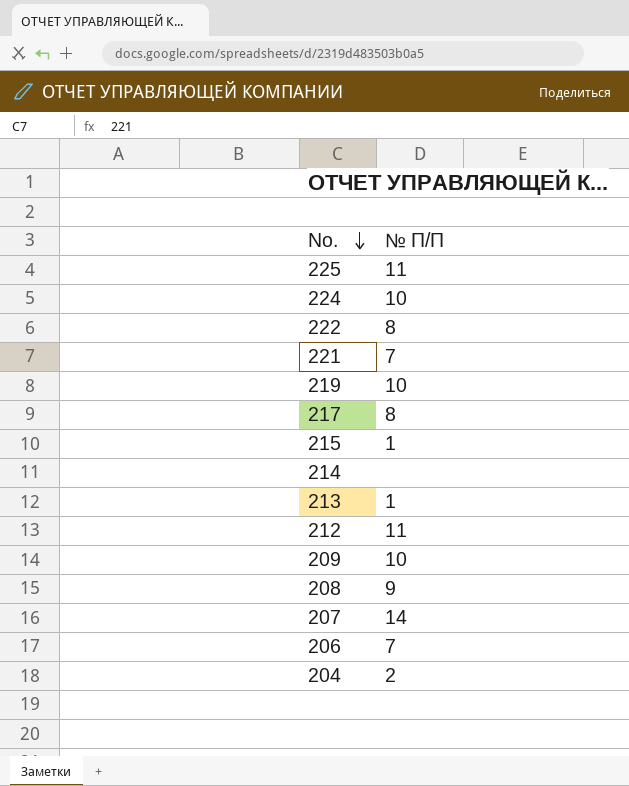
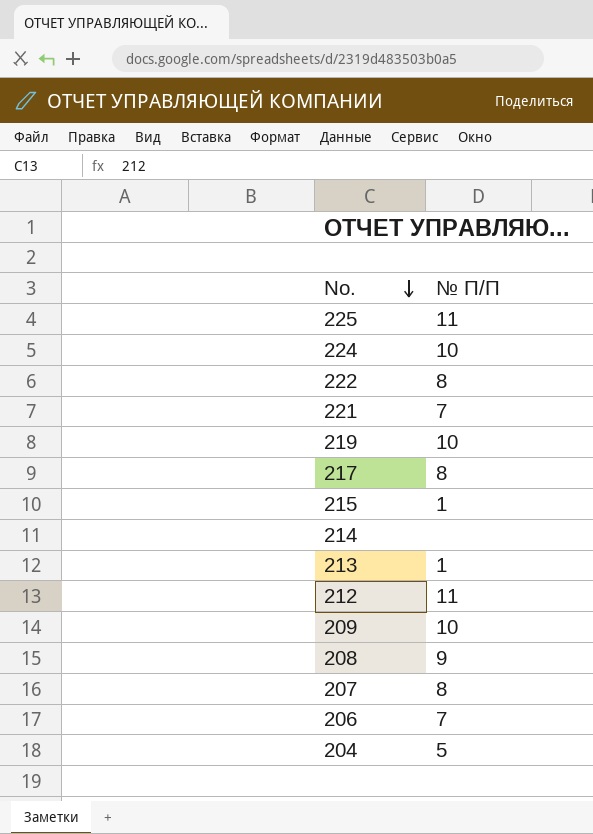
207 | № П/П: 14 -> 8
204 | № П/П: 2 -> 5

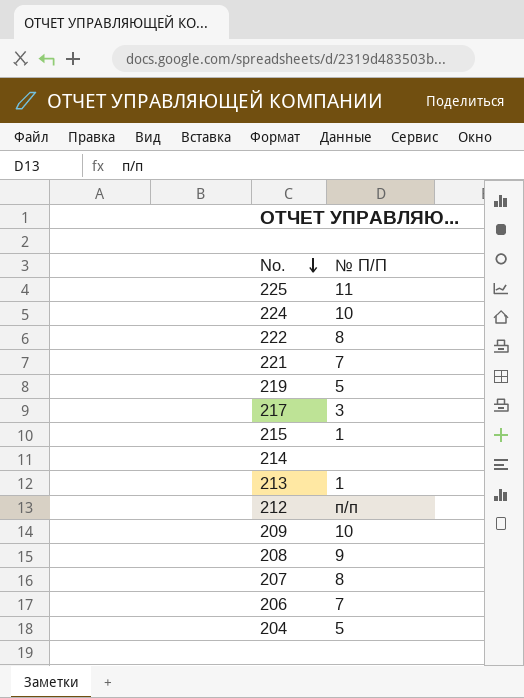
219 | № П/П: 10 -> 5
217 | № П/П: 8 -> 3
212 | № П/П: 11 -> п/п

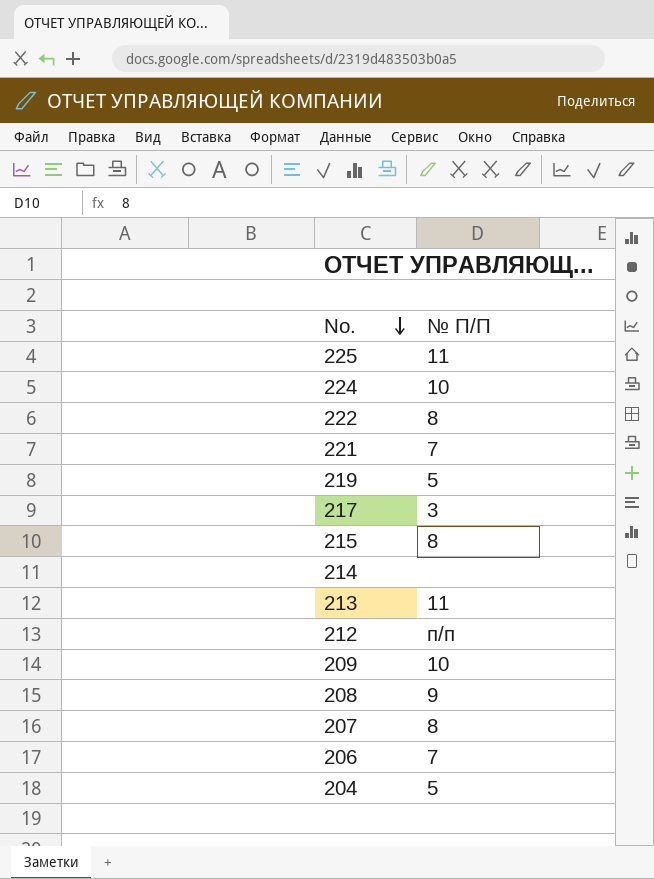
215 | № П/П: 1 -> 8
213 | № П/П: 1 -> 11

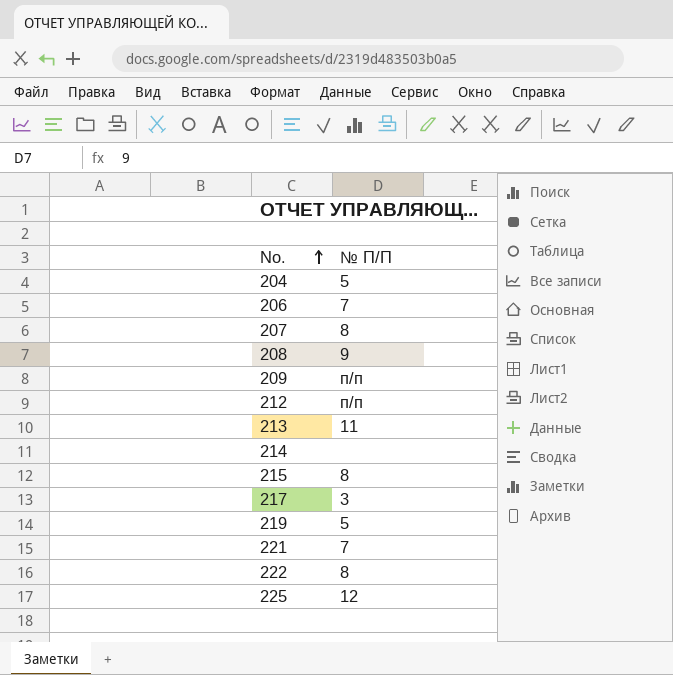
row order: No. descending -> No. ascending
row 224: 10 -> none
209 | № П/П: 10 -> п/п
225 | № П/П: 11 -> 12

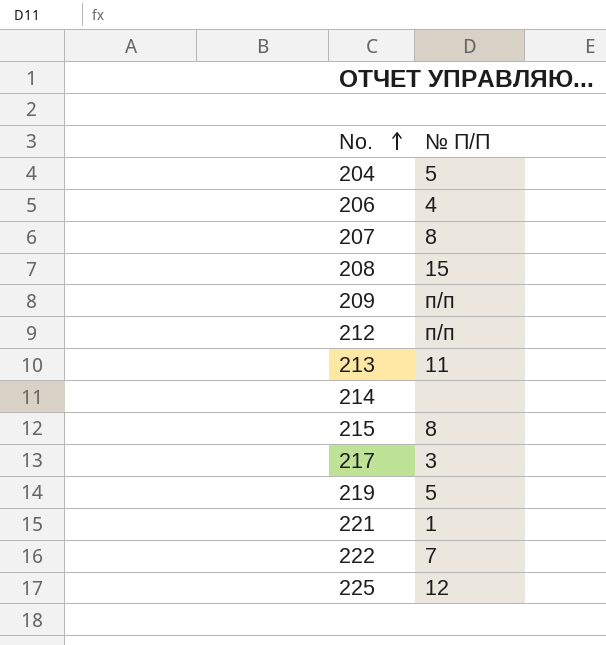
206 | № П/П: 7 -> 4
208 | № П/П: 9 -> 15
221 | № П/П: 7 -> 1
222 | № П/П: 8 -> 7

